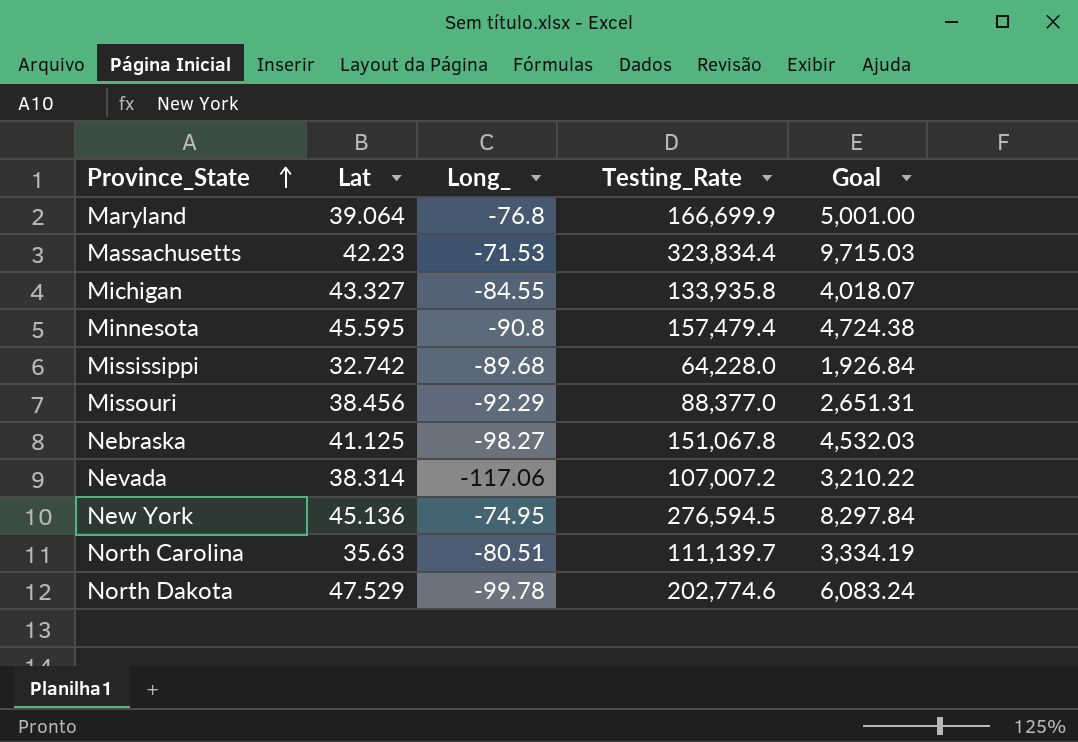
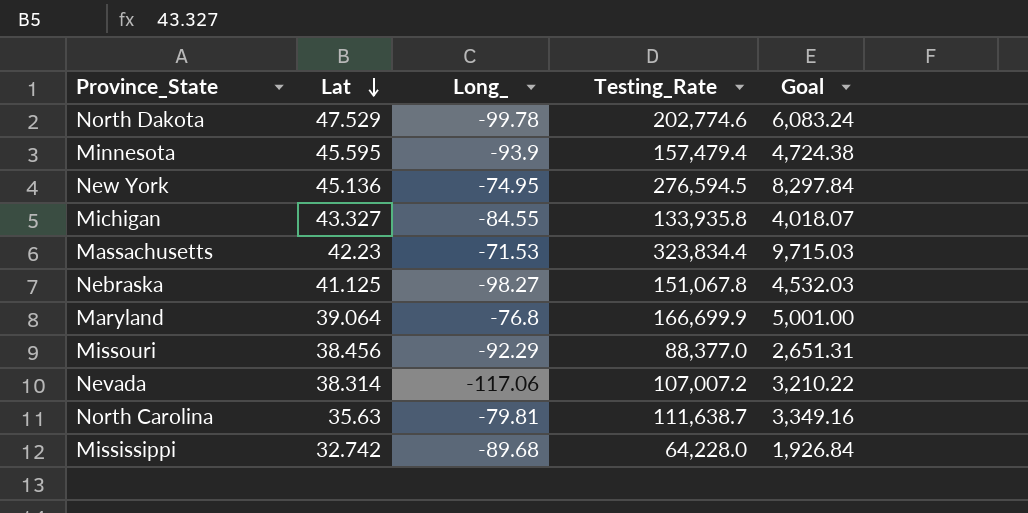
row order: Province_State ascending -> Lat descending
Minnesota | Long_: -90.8 -> -93.9
North Carolina | Long_: -80.51 -> -79.81
North Carolina | Testing_Rate: 111,139.7 -> 111,638.7
North Carolina | Goal: 3,334.19 -> 3,349.16

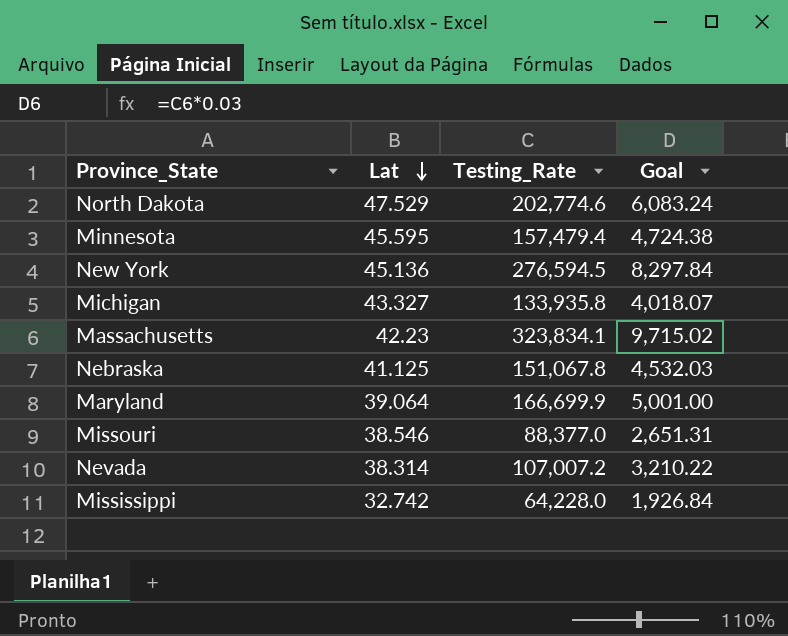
column Long_ | position: 3 -> none
row North Carolina: 35.63 | -79.81 | 111,638.7 | 3,349.16 -> none
Massachusetts | Testing_Rate: 323,834.4 -> 323,834.1
Massachusetts | Goal: 9,715.03 -> 9,715.02
Missouri | Lat: 38.456 -> 38.546

